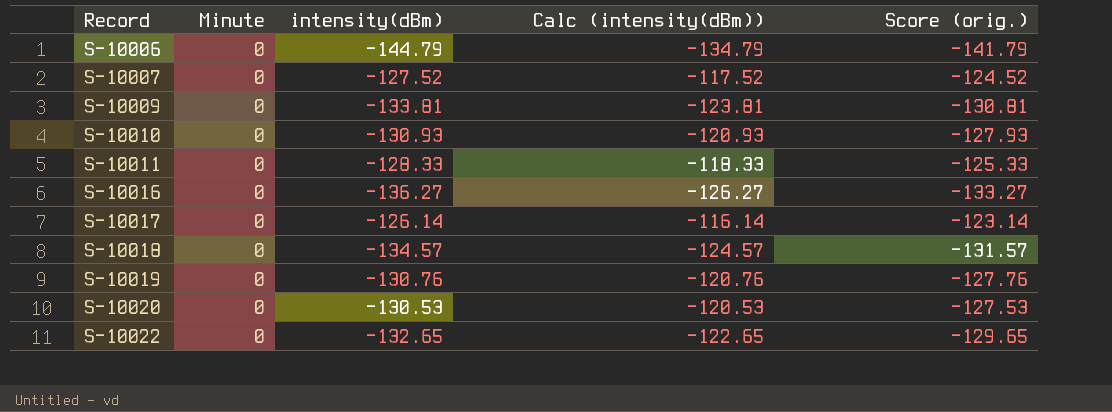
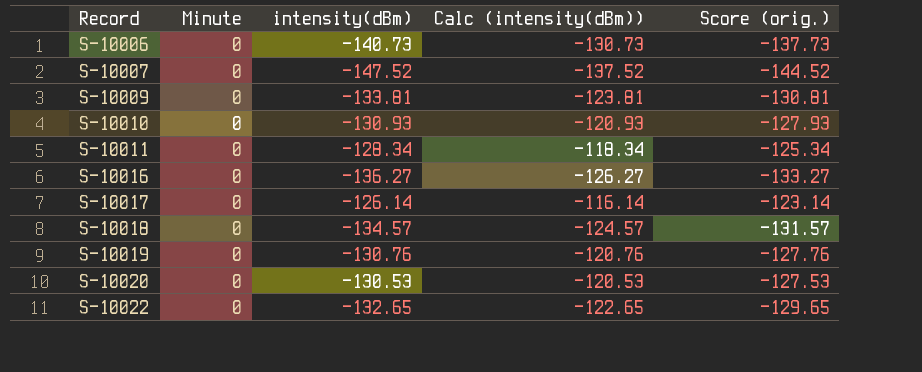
S-10006 | intensity(dBm): -144.79 -> -140.73
S-10006 | Calc (intensity(dBm)): -134.79 -> -130.73
S-10006 | Score (orig.): -141.79 -> -137.73
S-10007 | intensity(dBm): -127.52 -> -147.52
S-10007 | Calc (intensity(dBm)): -117.52 -> -137.52
S-10007 | Score (orig.): -124.52 -> -144.52
S-10011 | intensity(dBm): -128.33 -> -128.34
S-10011 | Calc (intensity(dBm)): -118.33 -> -118.34
S-10011 | Score (orig.): -125.33 -> -125.34

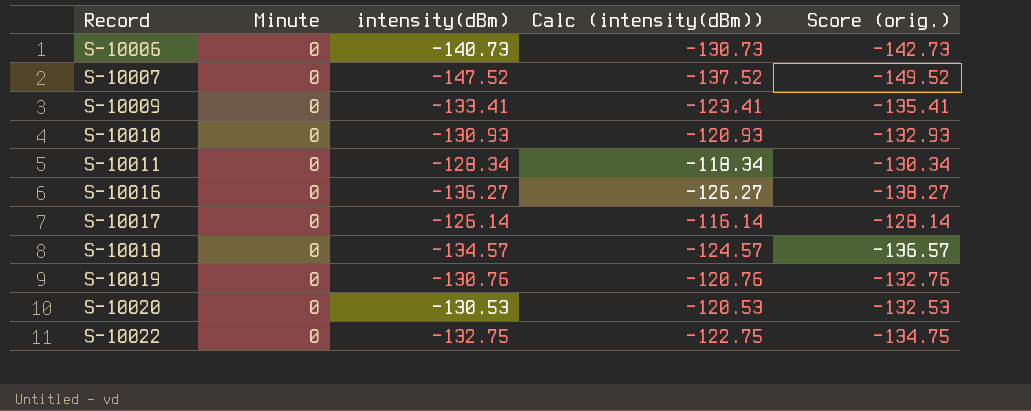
column Score (orig.) | formula: [intensity(dBm)] + 3 -> [intensity(dBm)] - 2
S-10009 | intensity(dBm): -133.81 -> -133.41
S-10009 | Calc (intensity(dBm)): -123.81 -> -123.41
S-10022 | intensity(dBm): -132.65 -> -132.75
S-10022 | Calc (intensity(dBm)): -122.65 -> -122.75

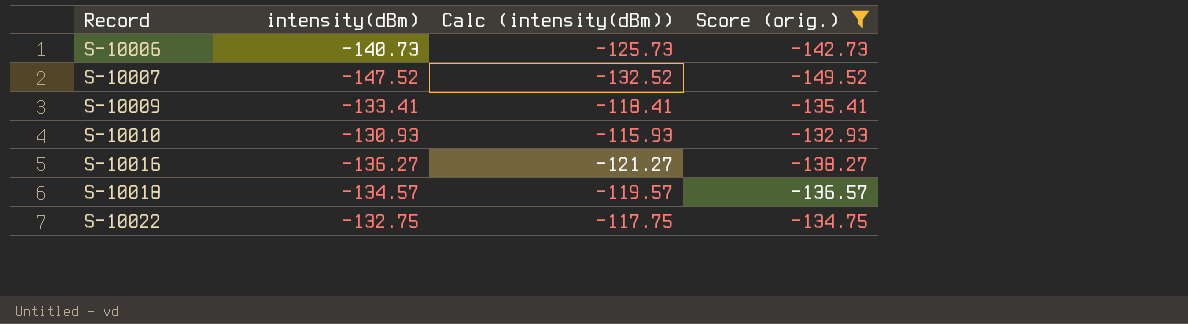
filter: none -> Score (orig.) <= -132.93
column Minute | position: 2 -> none
column Calc (intensity(dBm)) | formula: [intensity(dBm)] + 10 -> [intensity(dBm)] + 15

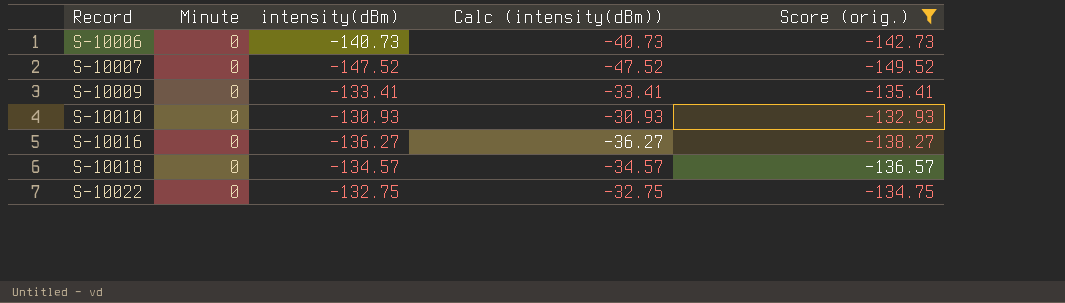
column Minute | position: none -> 2
column Calc (intensity(dBm)) | formula: [intensity(dBm)] + 15 -> [intensity(dBm)] + 100

